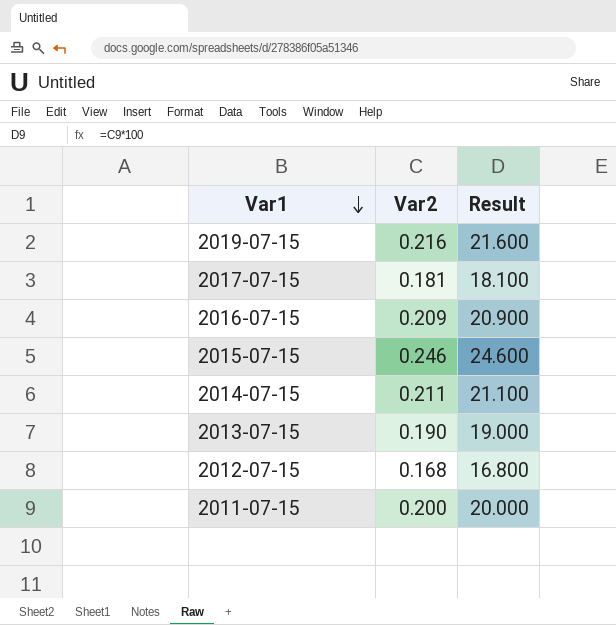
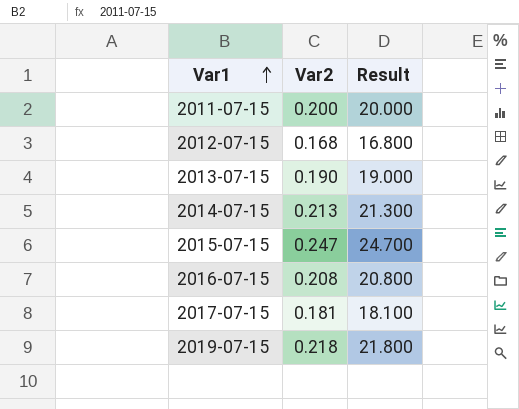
row order: Var1 descending -> Var1 ascending
2014-07-15 | Var2: 0.211 -> 0.213
2014-07-15 | Result: 21.100 -> 21.300
2015-07-15 | Var2: 0.246 -> 0.247
2015-07-15 | Result: 24.600 -> 24.700
2016-07-15 | Var2: 0.209 -> 0.208
2016-07-15 | Result: 20.900 -> 20.800
2019-07-15 | Var2: 0.216 -> 0.218
2019-07-15 | Result: 21.600 -> 21.800

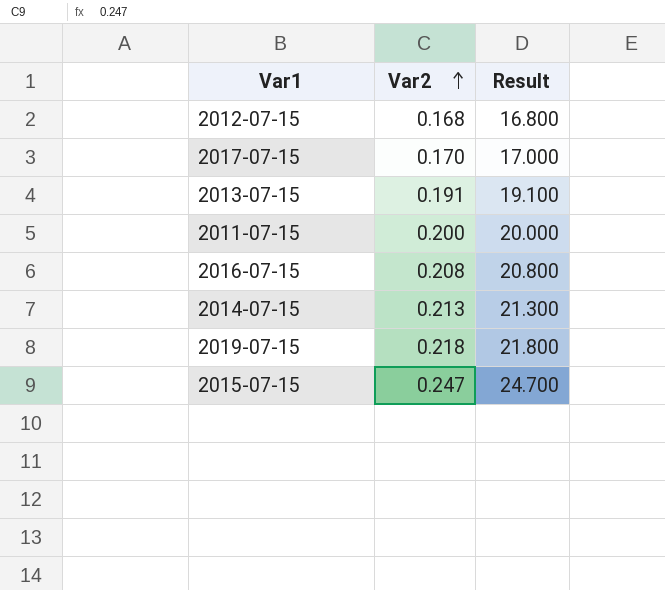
row order: Var1 ascending -> Var2 ascending
2017-07-15 | Var2: 0.181 -> 0.170
2017-07-15 | Result: 18.100 -> 17.000
2013-07-15 | Var2: 0.190 -> 0.191
2013-07-15 | Result: 19.000 -> 19.100

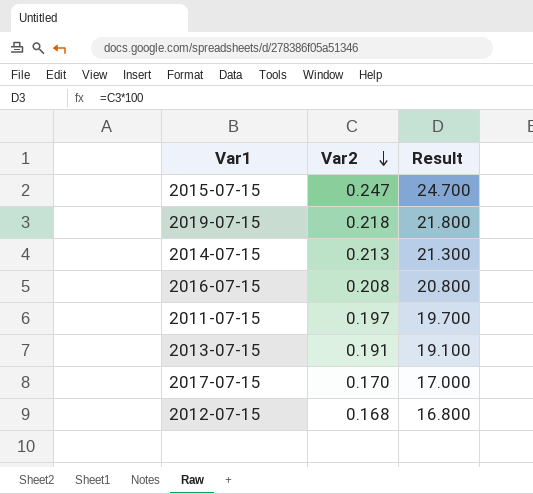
row order: Var2 ascending -> Var2 descending
2011-07-15 | Var2: 0.200 -> 0.197
2011-07-15 | Result: 20.000 -> 19.700

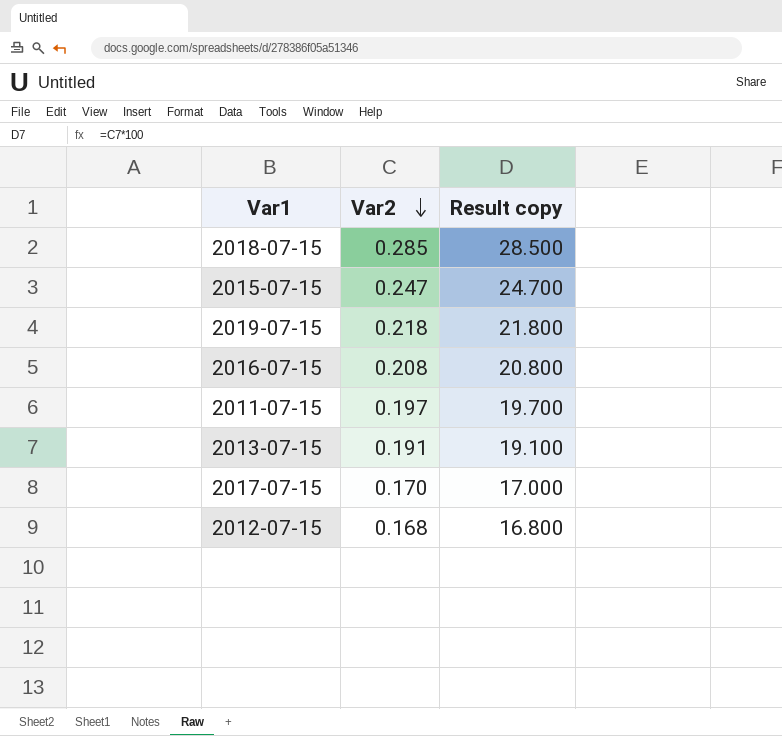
column name: Result -> Result copy
row 2014-07-15: 0.213 | 21.300 -> none
row 2018-07-15: none -> 0.285 | 28.500

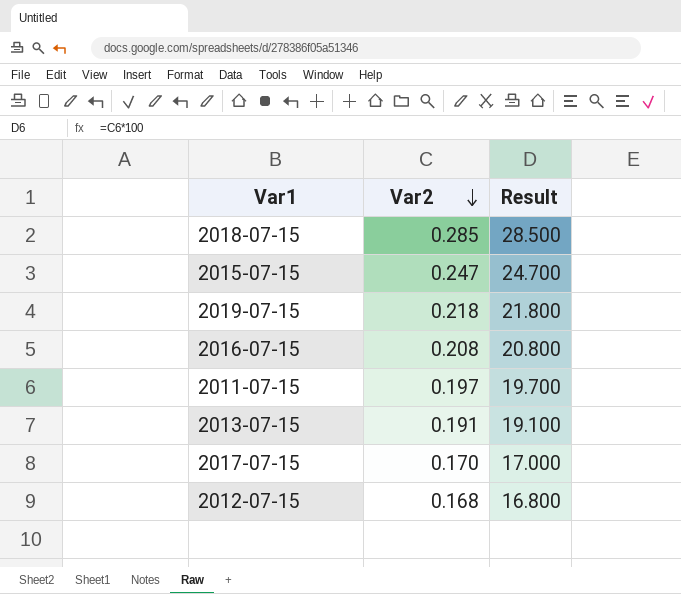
column name: Result copy -> Result

